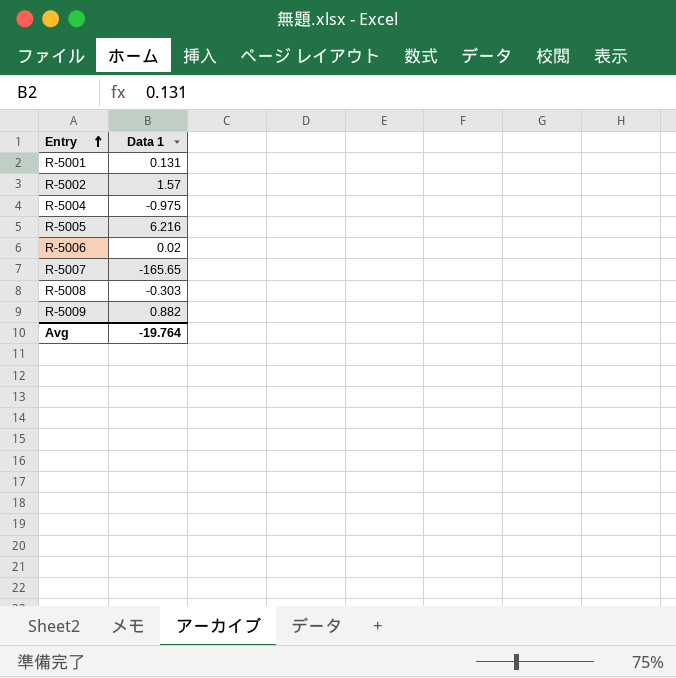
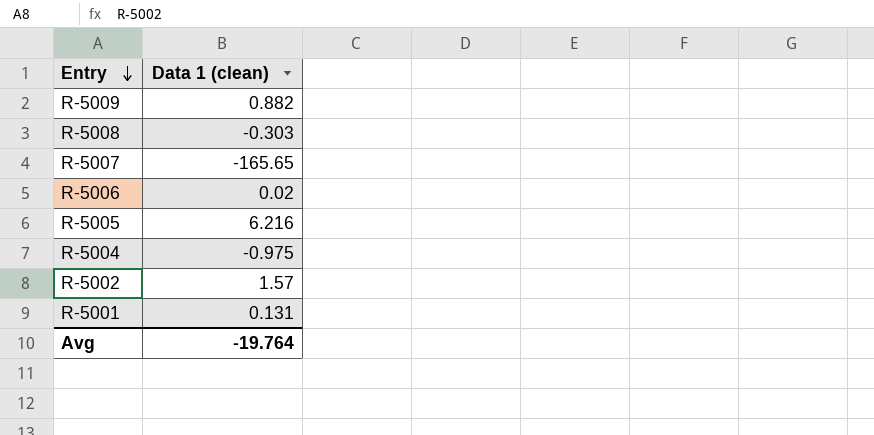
row order: Entry ascending -> Entry descending
column name: Data 1 -> Data 1 (clean)

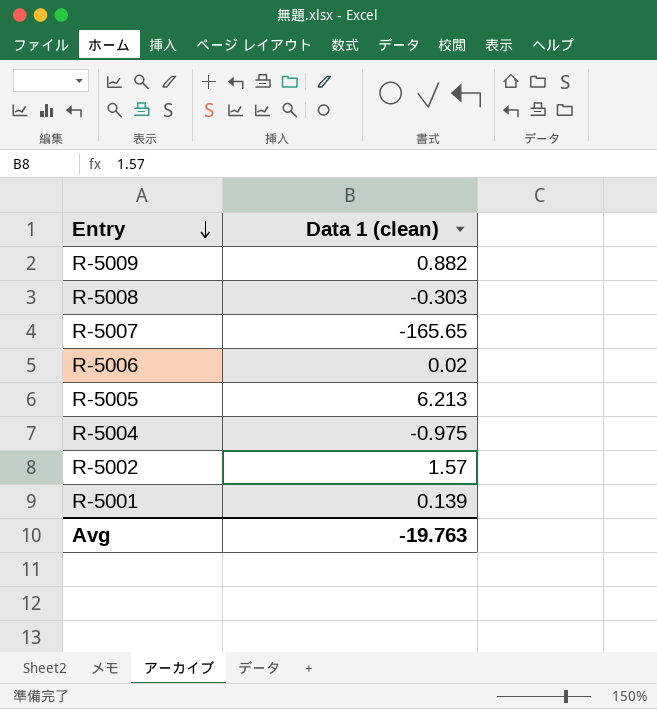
R-5005 | Data 1 (clean): 6.216 -> 6.213
R-5001 | Data 1 (clean): 0.131 -> 0.139
Avg | Data 1 (clean): -19.764 -> -19.763

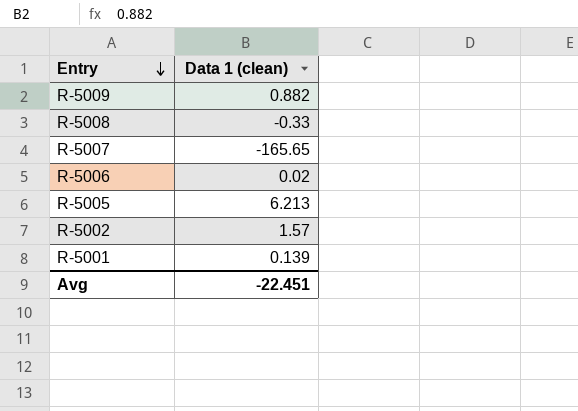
row R-5004: -0.975 -> none
R-5008 | Data 1 (clean): -0.303 -> -0.33
Avg | Data 1 (clean): -19.763 -> -22.451

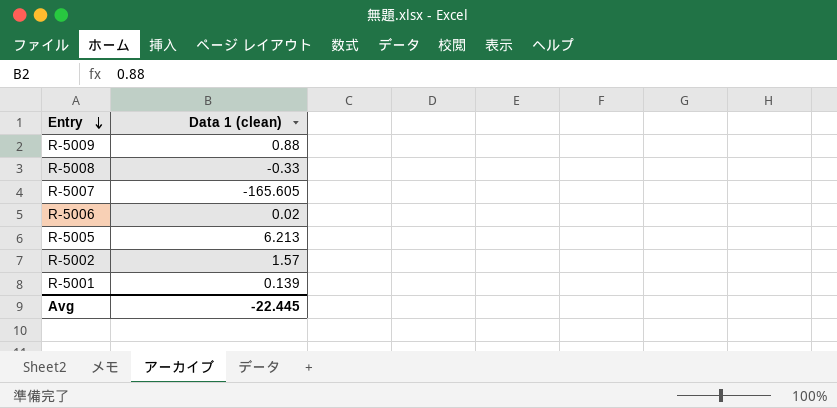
R-5009 | Data 1 (clean): 0.882 -> 0.88
R-5007 | Data 1 (clean): -165.65 -> -165.605
Avg | Data 1 (clean): -22.451 -> -22.445

